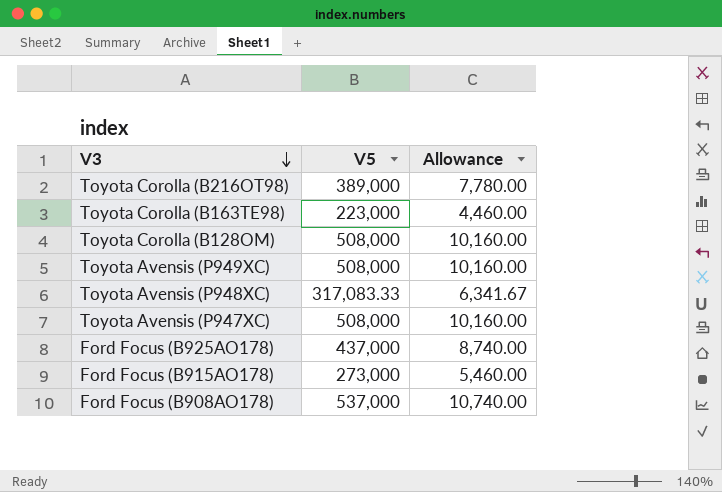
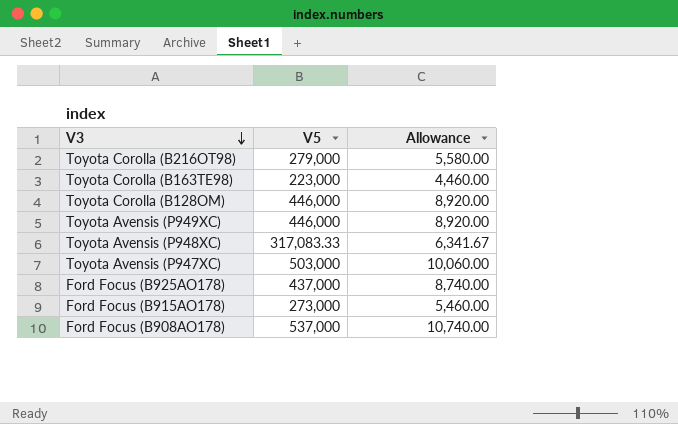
Toyota Corolla (В216ОТ98) | V5: 389,000 -> 279,000
Toyota Corolla (В216ОТ98) | Allowance: 7,780.00 -> 5,580.00
Toyota Corolla (В128ОМ) | V5: 508,000 -> 446,000
Toyota Corolla (В128ОМ) | Allowance: 10,160.00 -> 8,920.00
Toyota Avensis (Р949ХС) | V5: 508,000 -> 446,000
Toyota Avensis (Р949ХС) | Allowance: 10,160.00 -> 8,920.00
Toyota Avensis (Р947ХС) | V5: 508,000 -> 503,000
Toyota Avensis (Р947ХС) | Allowance: 10,160.00 -> 10,060.00

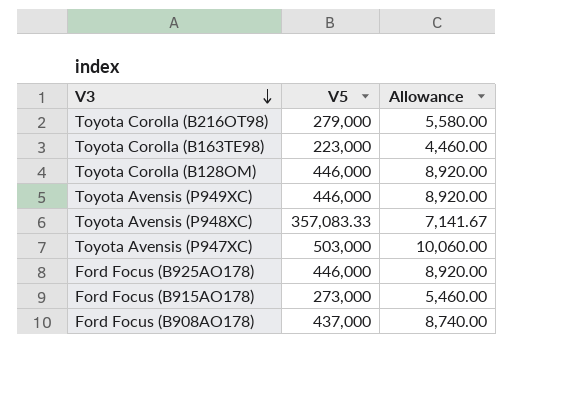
Toyota Avensis (Р948ХС) | V5: 317,083.33 -> 357,083.33
Toyota Avensis (Р948ХС) | Allowance: 6,341.67 -> 7,141.67
Ford Focus (В925АО178) | V5: 437,000 -> 446,000
Ford Focus (В925АО178) | Allowance: 8,740.00 -> 8,920.00
Ford Focus (В908АО178) | V5: 537,000 -> 437,000
Ford Focus (В908АО178) | Allowance: 10,740.00 -> 8,740.00

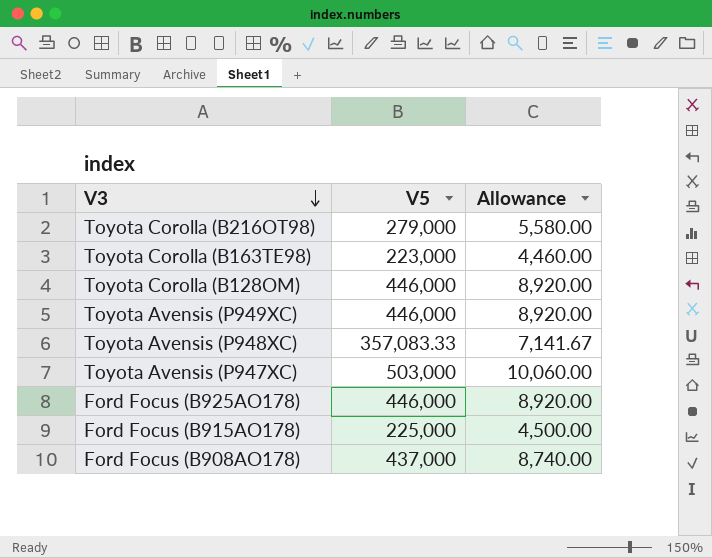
Ford Focus (В915АО178) | V5: 273,000 -> 225,000
Ford Focus (В915АО178) | Allowance: 5,460.00 -> 4,500.00

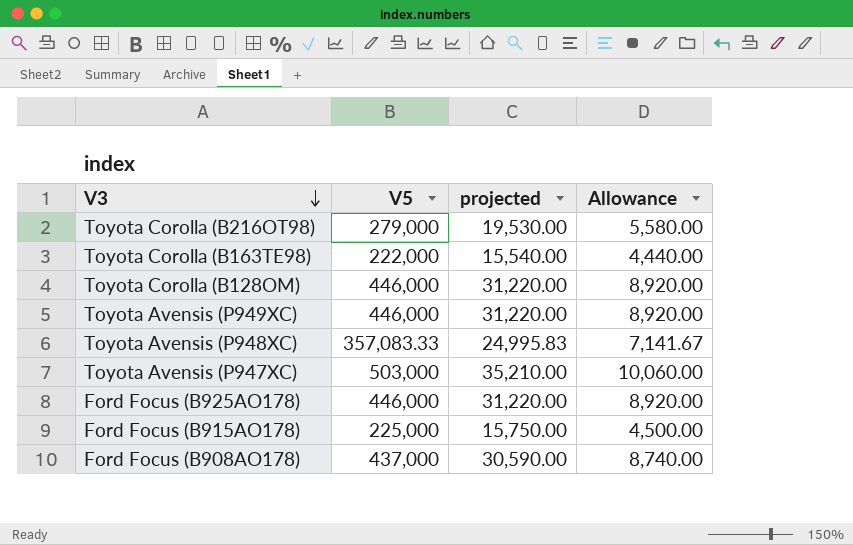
column projected | formula: none -> [V5] * 0.07
Toyota Corolla (В163ТЕ98) | V5: 223,000 -> 222,000
Toyota Corolla (В163ТЕ98) | Allowance: 4,460.00 -> 4,440.00

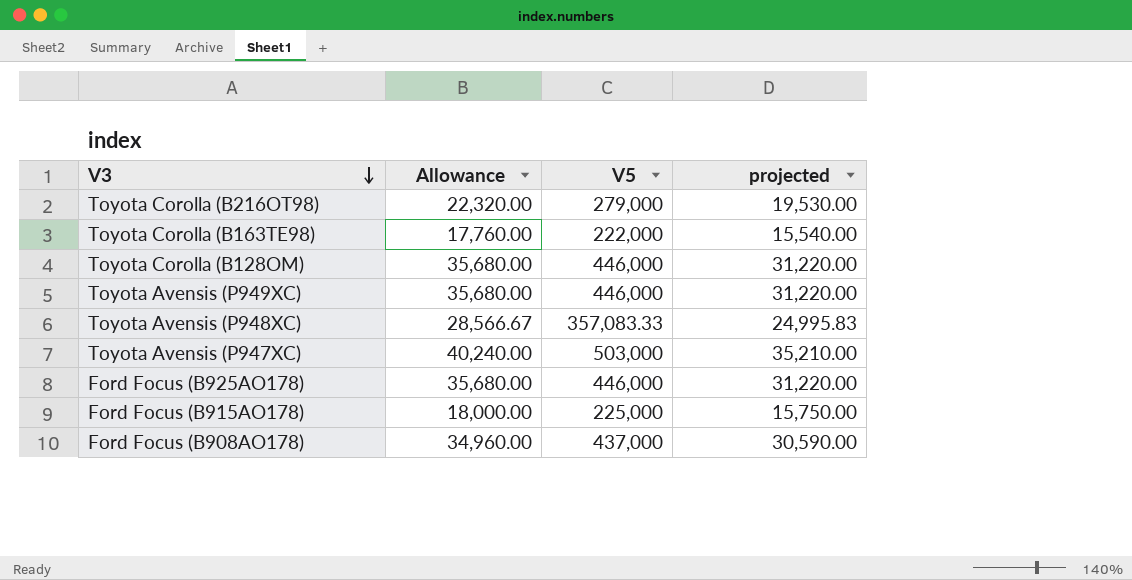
column Allowance | formula: [V5] * 0.02 -> [V5] * 0.08
column Allowance | position: 4 -> 2

